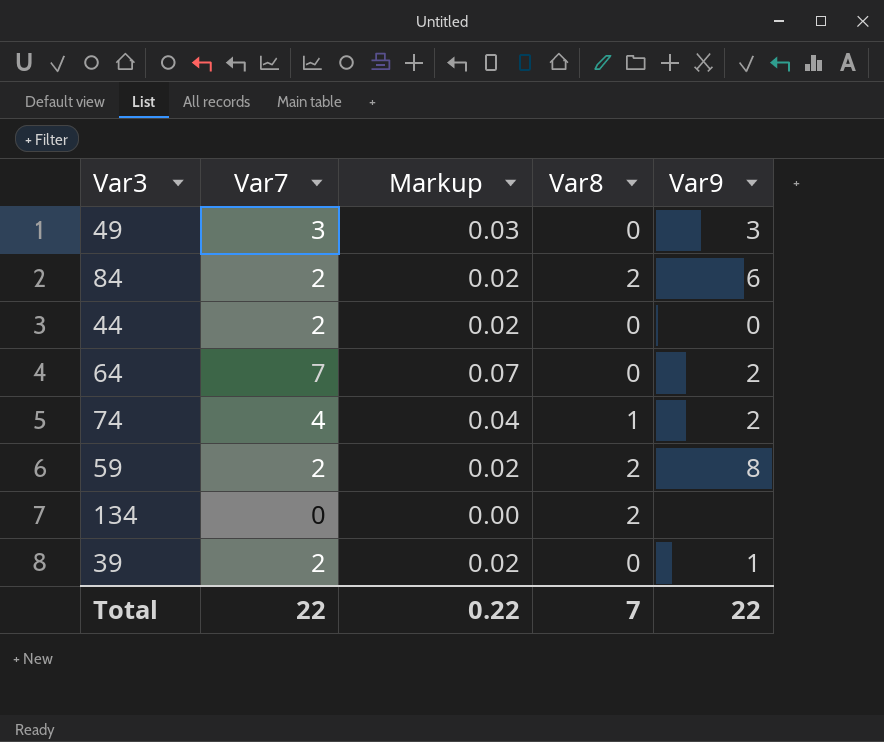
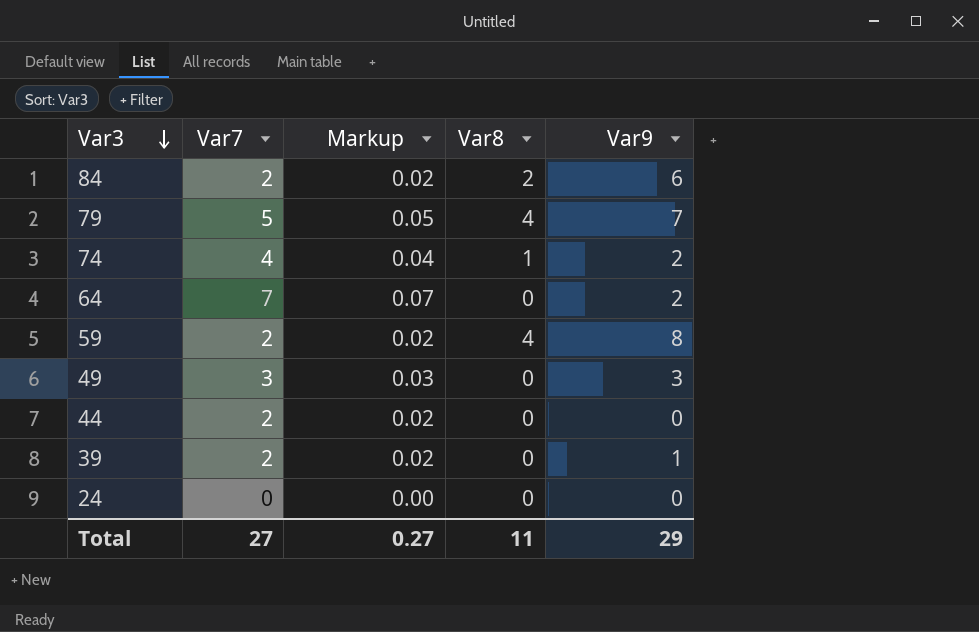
row order: none -> Var3 descending
row 134: 0 | 0.00 | 2 | none -> none
row 79: none -> 5 | 0.05 | 4 | 7
59 | Var8: 2 -> 4
row 24: none -> 0 | 0.00 | 0 | 0
Total | Var7: 22 -> 27
Total | Markup: 0.22 -> 0.27
Total | Var8: 7 -> 11
Total | Var9: 22 -> 29

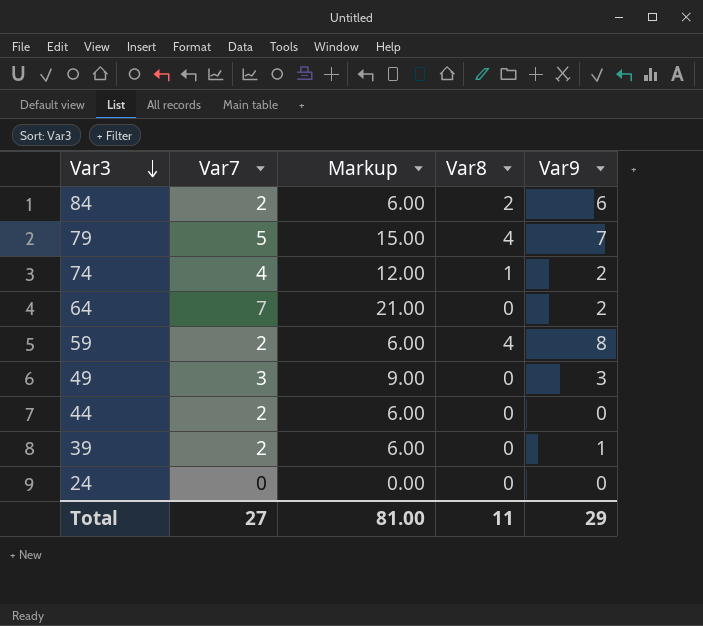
column Markup | formula: [Var7] * 0.01 -> [Var7] * 3
Total | Markup: 0.27 -> 81.00

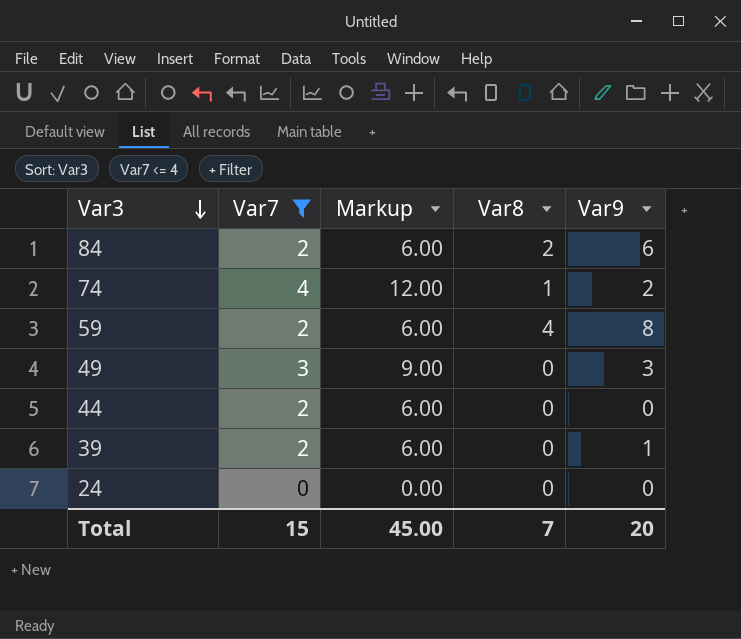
filter: none -> Var7 <= 4
Total | Var7: 27 -> 15
Total | Markup: 81.00 -> 45.00
Total | Var8: 11 -> 7
Total | Var9: 29 -> 20

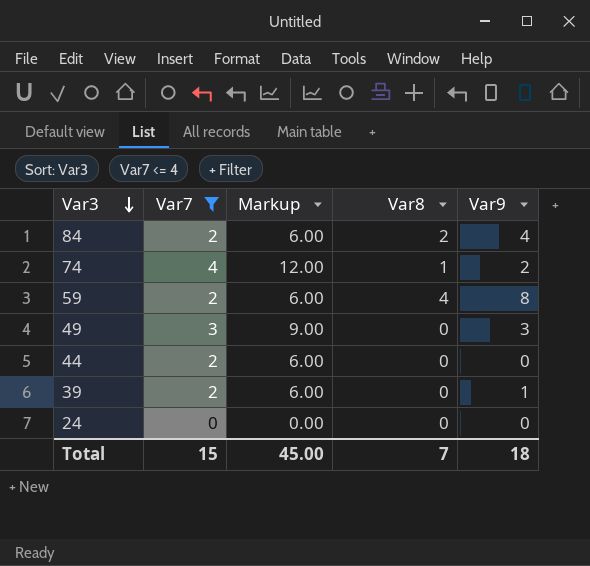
84 | Var9: 6 -> 4
Total | Var9: 20 -> 18

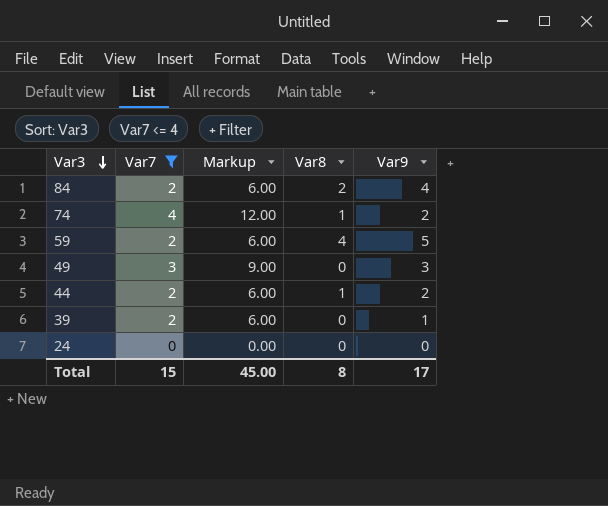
59 | Var9: 8 -> 5
44 | Var8: 0 -> 1
44 | Var9: 0 -> 2
Total | Var8: 7 -> 8
Total | Var9: 18 -> 17

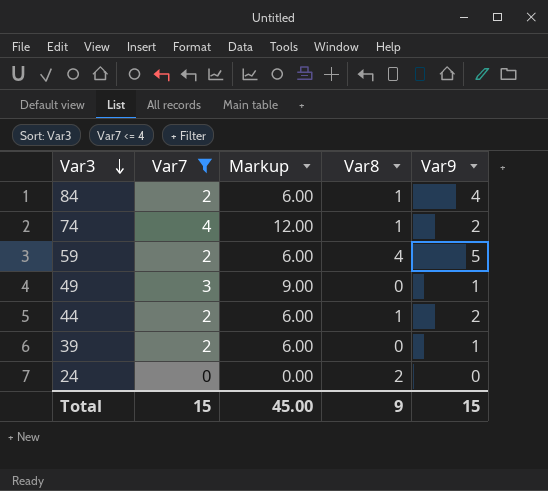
84 | Var8: 2 -> 1
49 | Var9: 3 -> 1
24 | Var8: 0 -> 2
Total | Var8: 8 -> 9
Total | Var9: 17 -> 15

